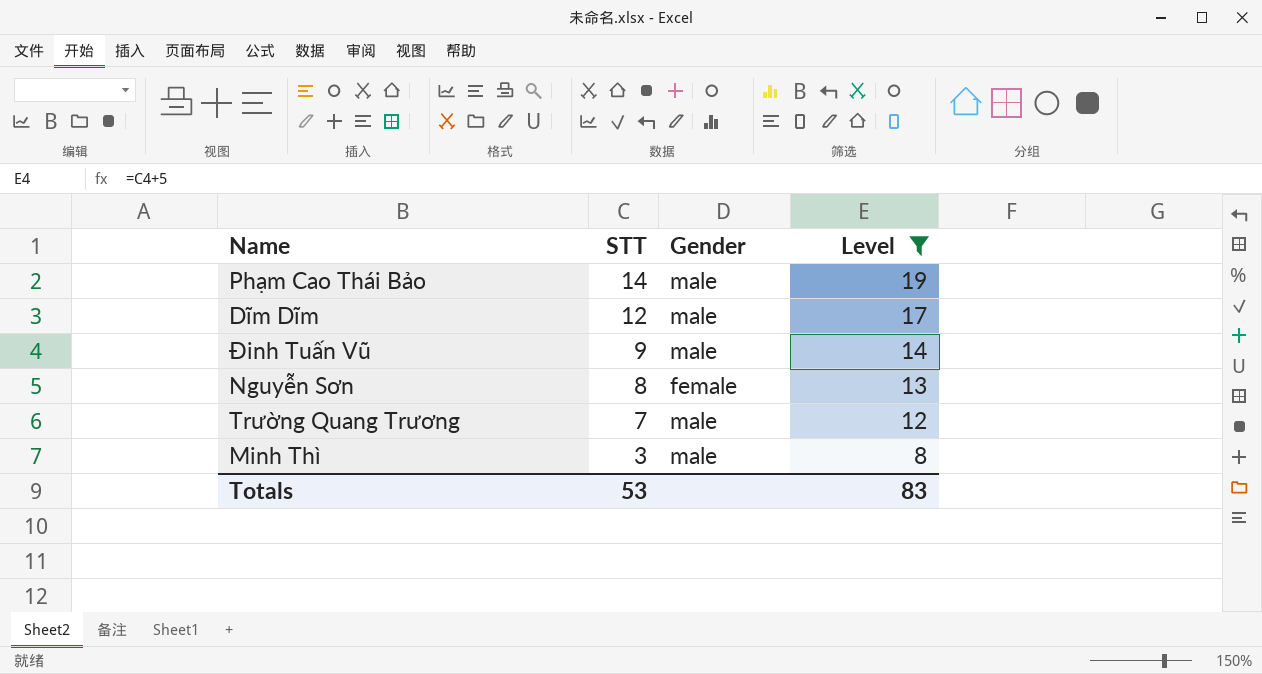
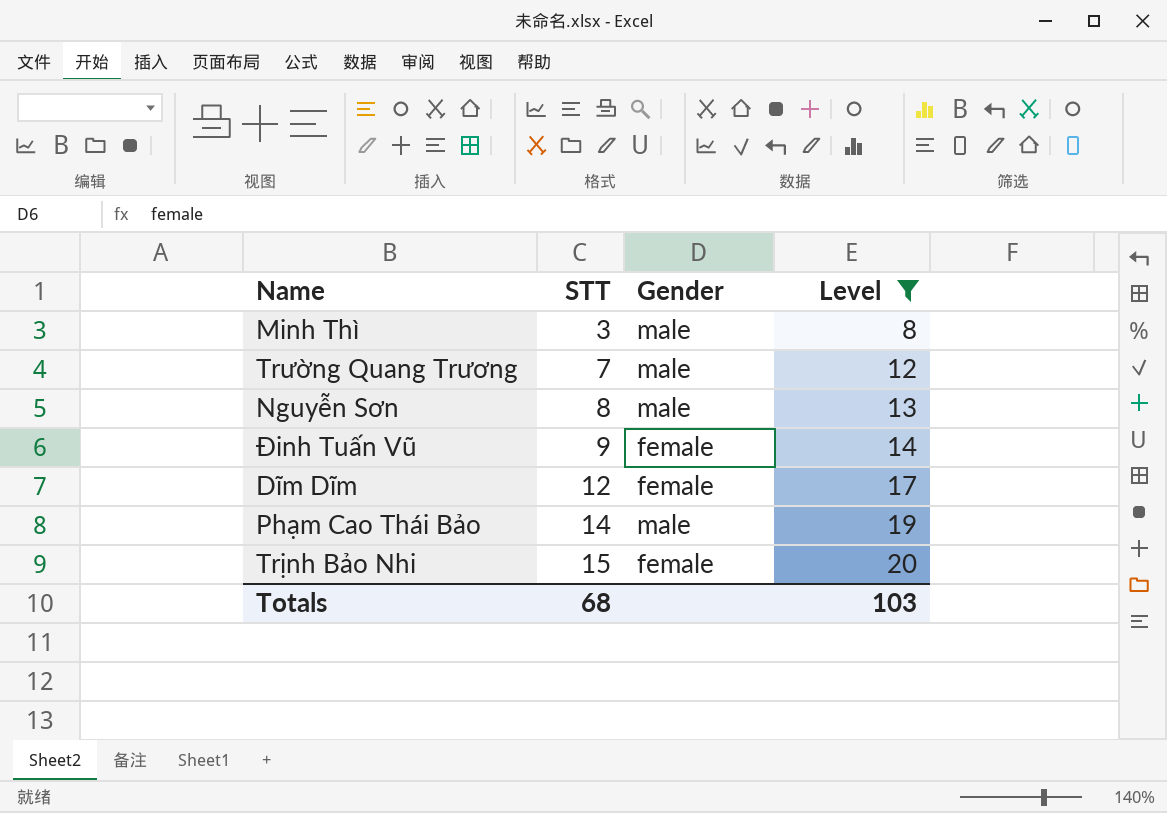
row order: STT descending -> STT ascending
Nguyễn Sơn | Gender: female -> male
Đinh Tuấn Vũ | Gender: male -> female
Dĩm Dĩm | Gender: male -> female
row Trịnh Bảo Nhi: none -> 15 | female | 20
Totals | STT: 53 -> 68
Totals | Level: 83 -> 103

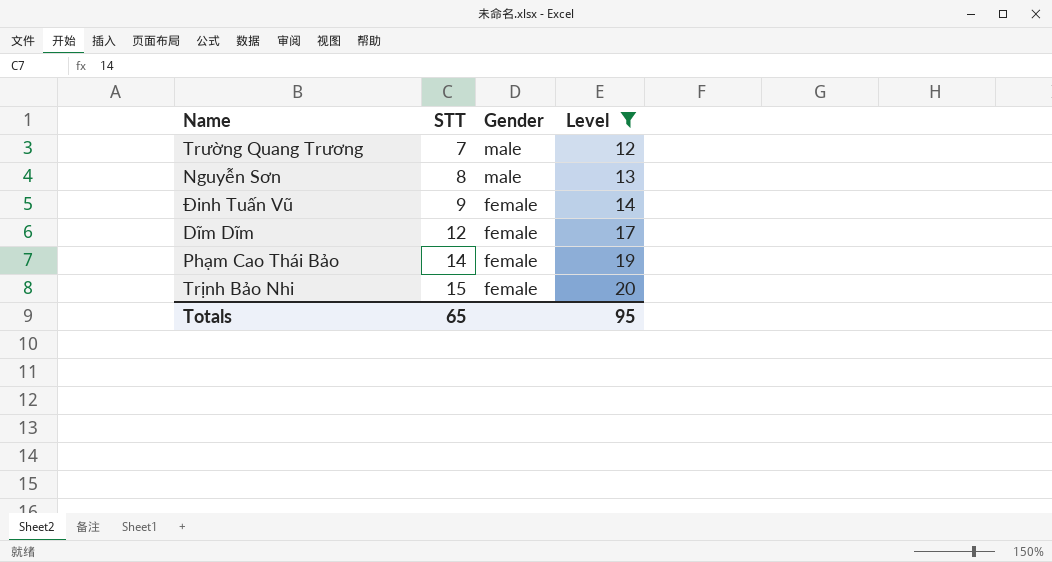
row Minh Thì: 3 | male | 8 -> none
Phạm Cao Thái Bảo | Gender: male -> female
Totals | STT: 68 -> 65
Totals | Level: 103 -> 95

